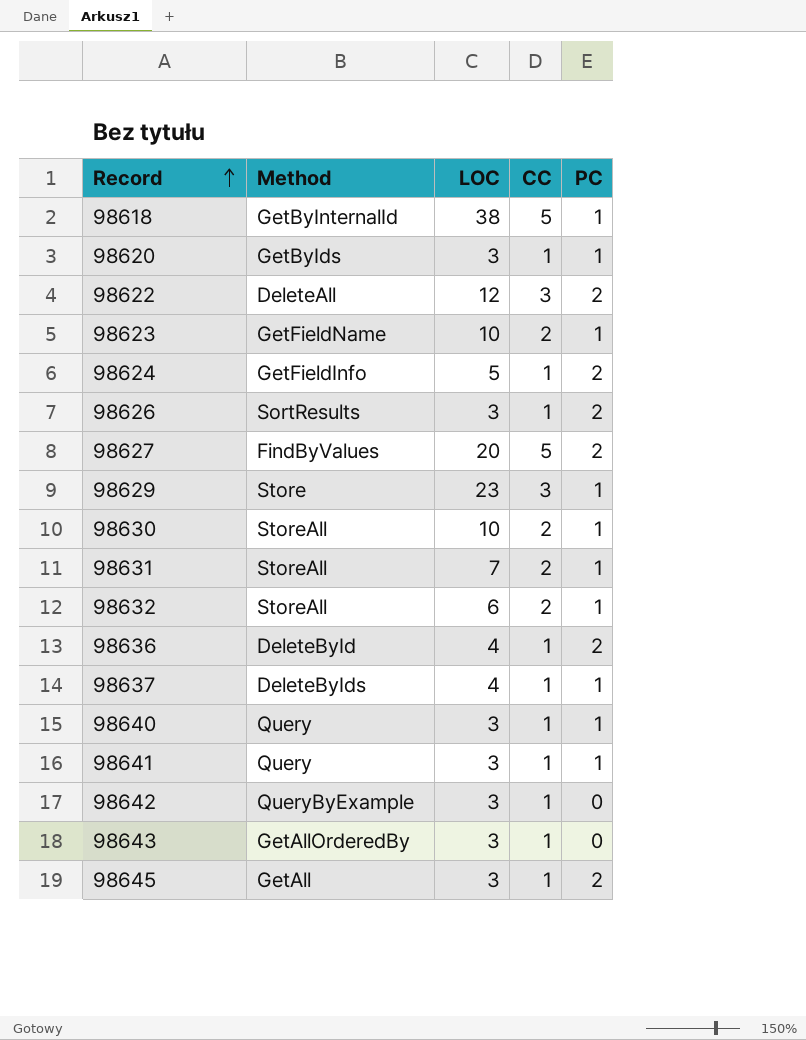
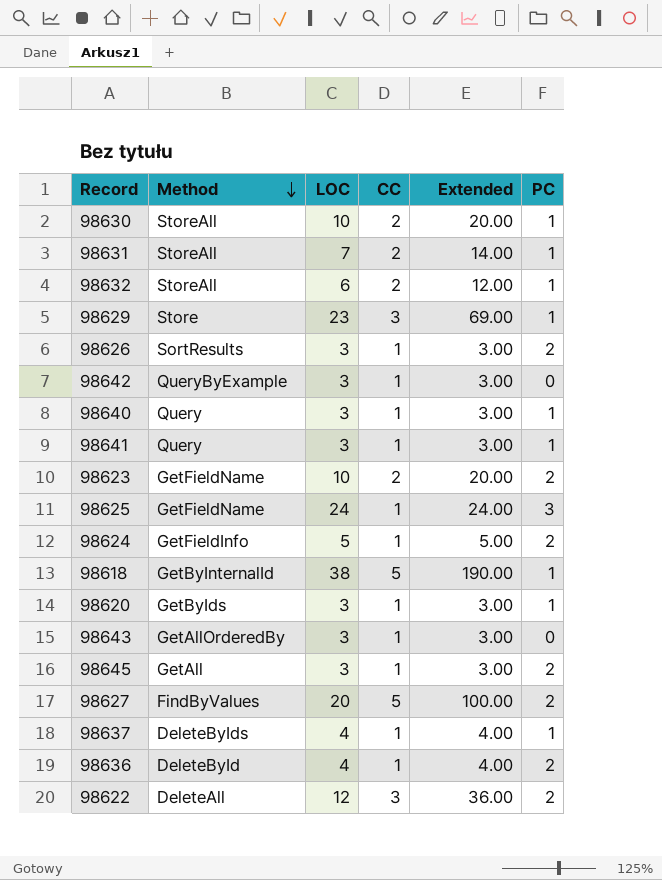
row order: Record ascending -> Method descending
column Extended | formula: none -> [LOC] * [CC]
98623 | PC: 1 -> 2
row 98625: none -> GetFieldName | 24 | 1 | 24.00 | 3

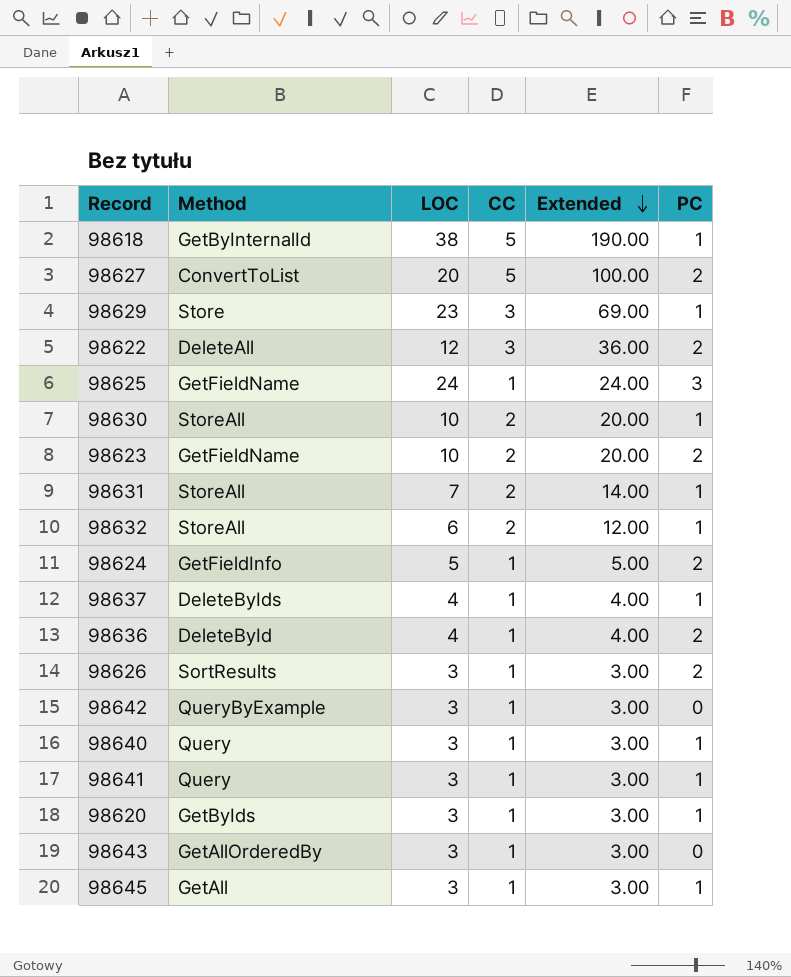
row order: Method descending -> Extended descending
98627 | Method: FindByValues -> ConvertToList
98645 | PC: 2 -> 1

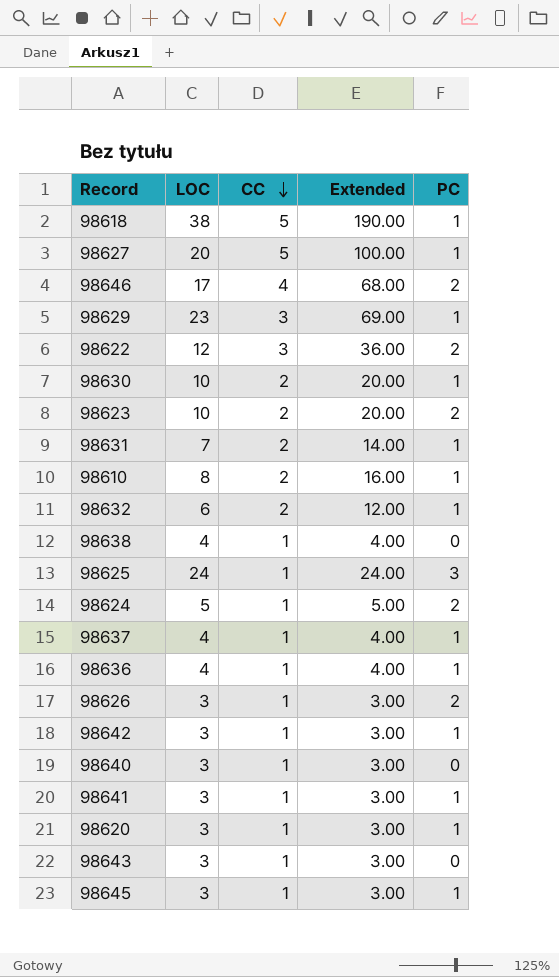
row order: Extended descending -> CC descending
column Method | position: 2 -> none
98627 | PC: 2 -> 1
row 98646: none -> 17 | 4 | 68.00 | 2
row 98610: none -> 8 | 2 | 16.00 | 1
row 98638: none -> 4 | 1 | 4.00 | 0
98636 | PC: 2 -> 1
98642 | PC: 0 -> 1
98640 | PC: 1 -> 0

